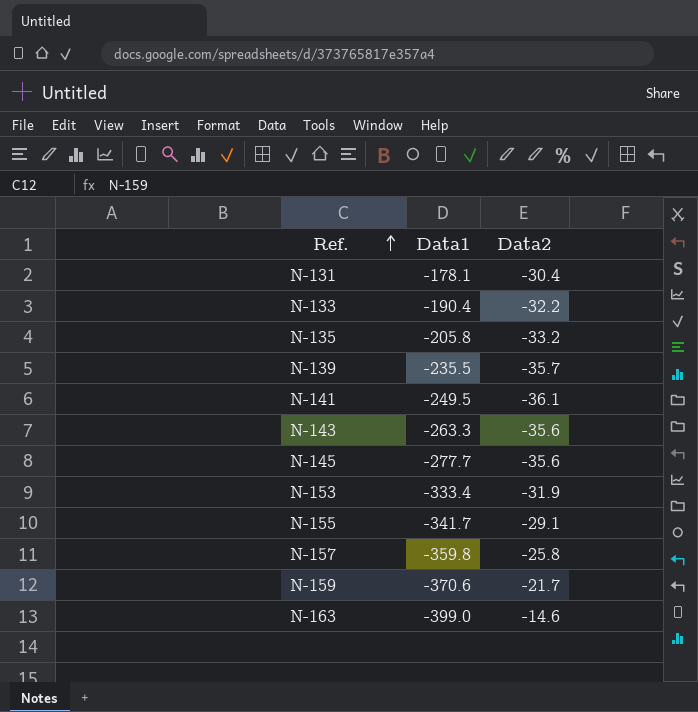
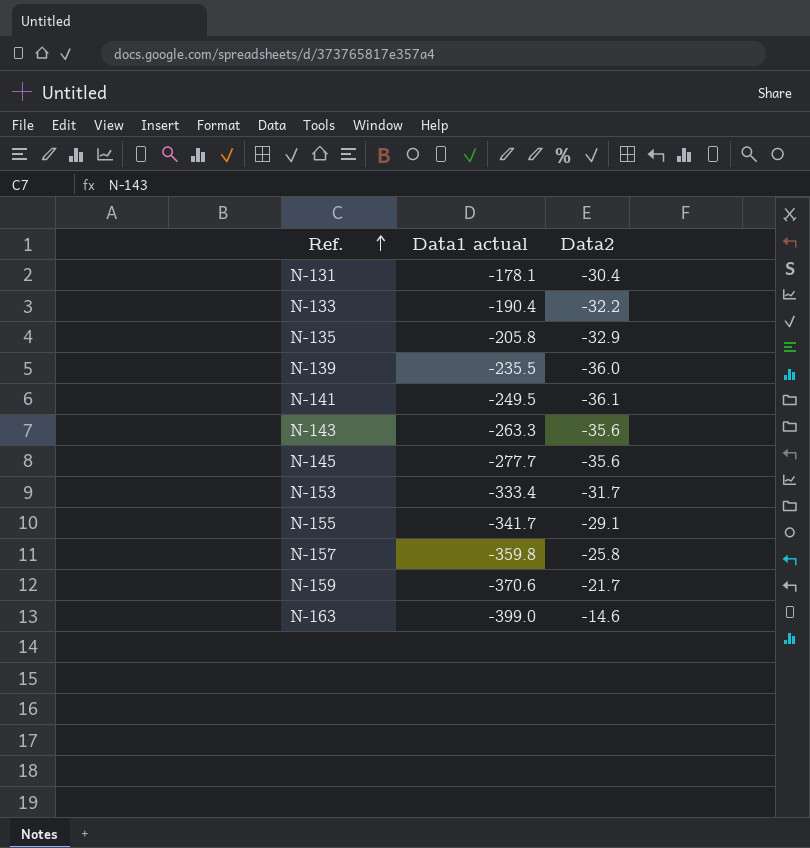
column name: Data1 -> Data1 actual
N-135 | Data2: -33.2 -> -32.9
N-139 | Data2: -35.7 -> -36.0
N-153 | Data2: -31.9 -> -31.7

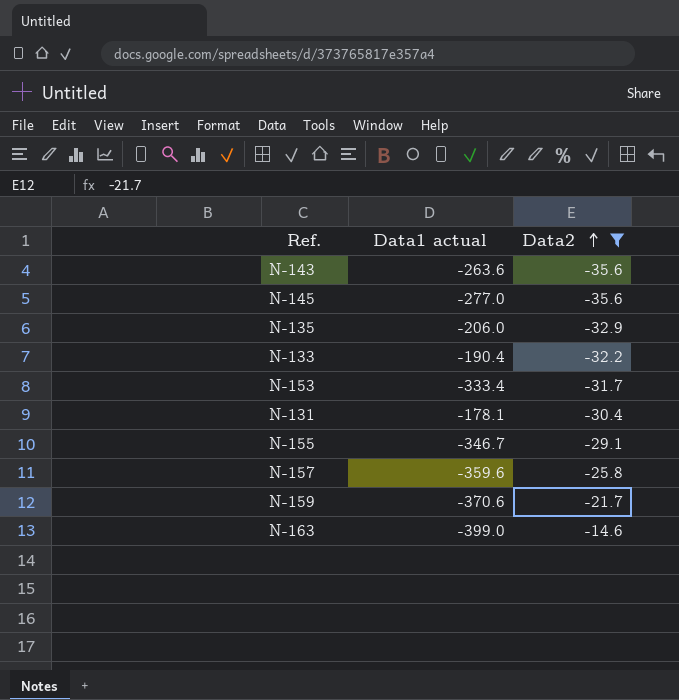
filter: none -> Data2 >= -35.6
row order: Ref. ascending -> Data2 ascending
N-143 | Data1 actual: -263.3 -> -263.6
N-145 | Data1 actual: -277.7 -> -277.0
N-135 | Data1 actual: -205.8 -> -206.0
N-155 | Data1 actual: -341.7 -> -346.7
N-157 | Data1 actual: -359.8 -> -359.6

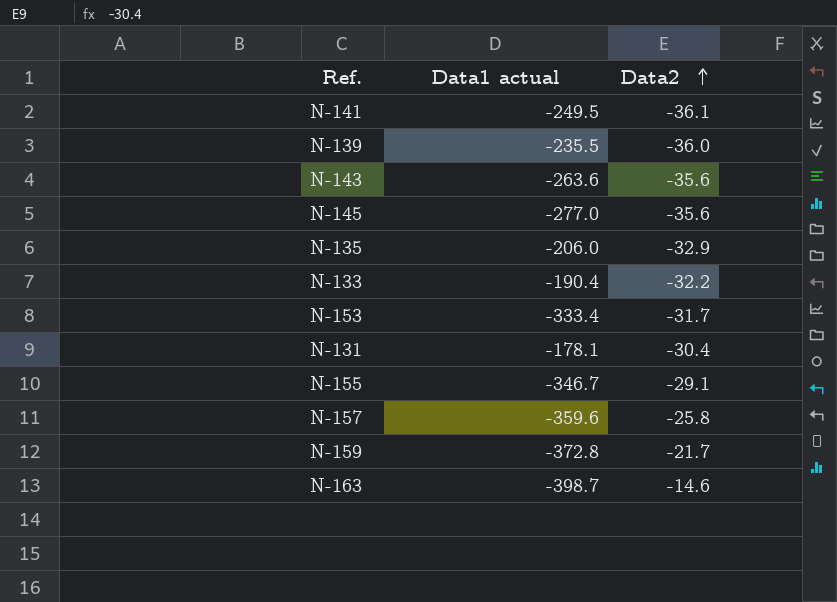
filter: Data2 >= -35.6 -> none
N-159 | Data1 actual: -370.6 -> -372.8
N-163 | Data1 actual: -399.0 -> -398.7

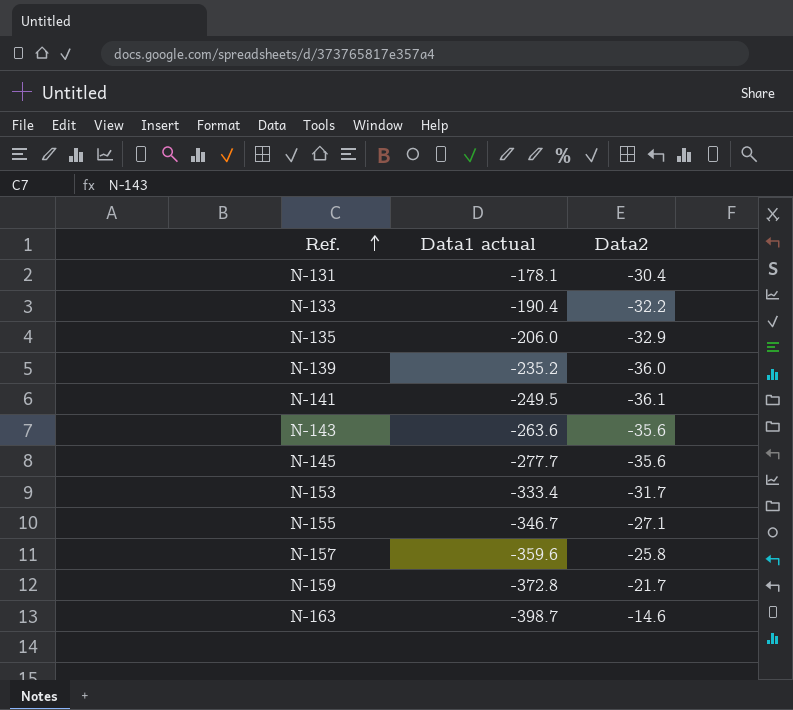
row order: Data2 ascending -> Ref. ascending
N-139 | Data1 actual: -235.5 -> -235.2
N-145 | Data1 actual: -277.0 -> -277.7
N-155 | Data2: -29.1 -> -27.1

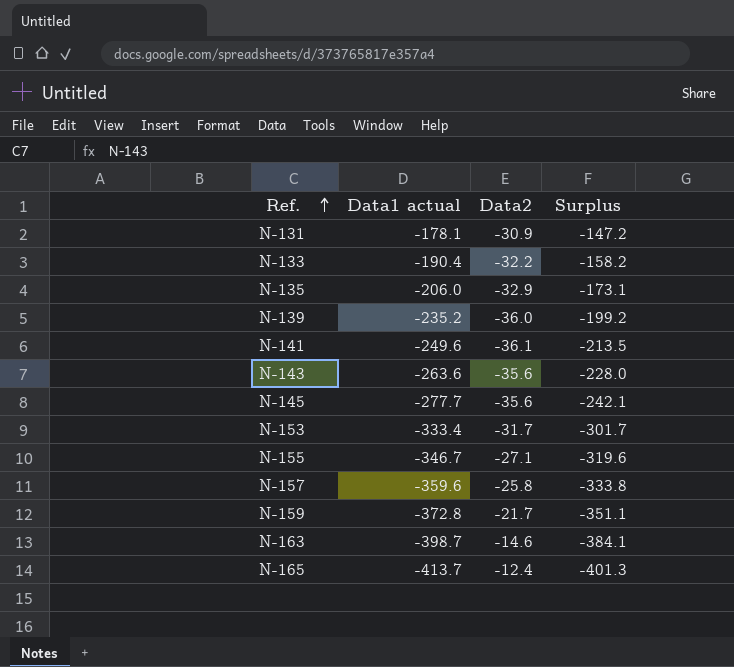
column Surplus | formula: none -> [Data1 actual] - [Data2]
N-131 | Data2: -30.4 -> -30.9
N-141 | Data1 actual: -249.5 -> -249.6
row N-165: none -> -413.7 | -12.4 | -401.3

